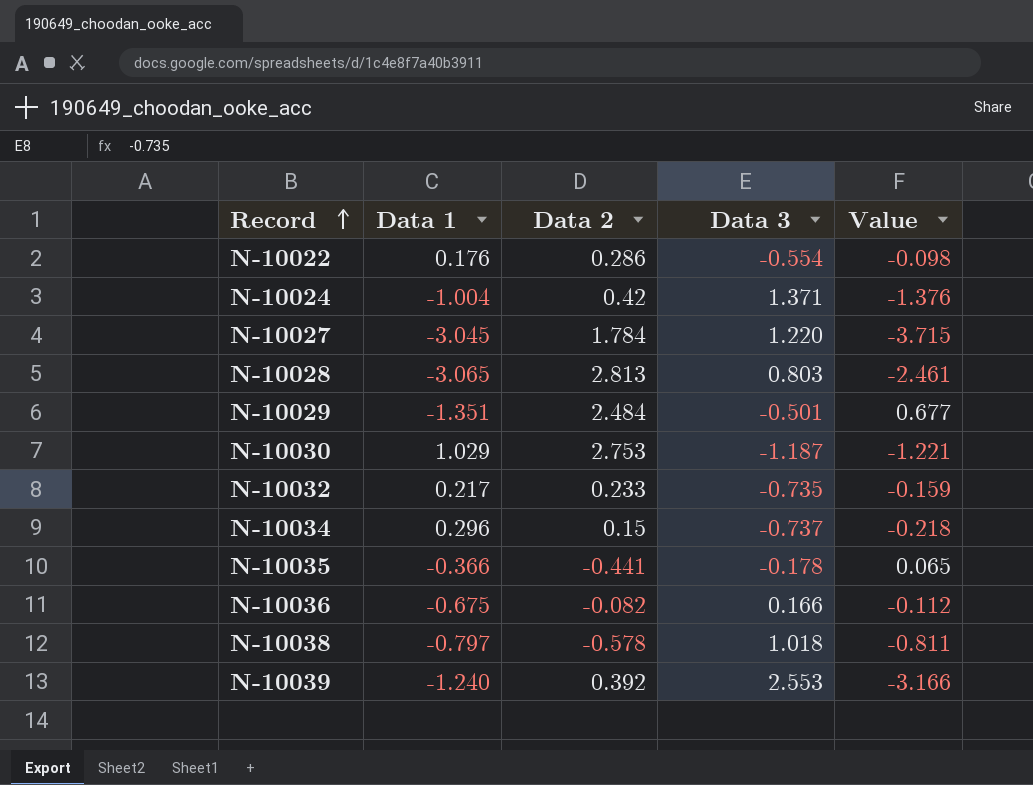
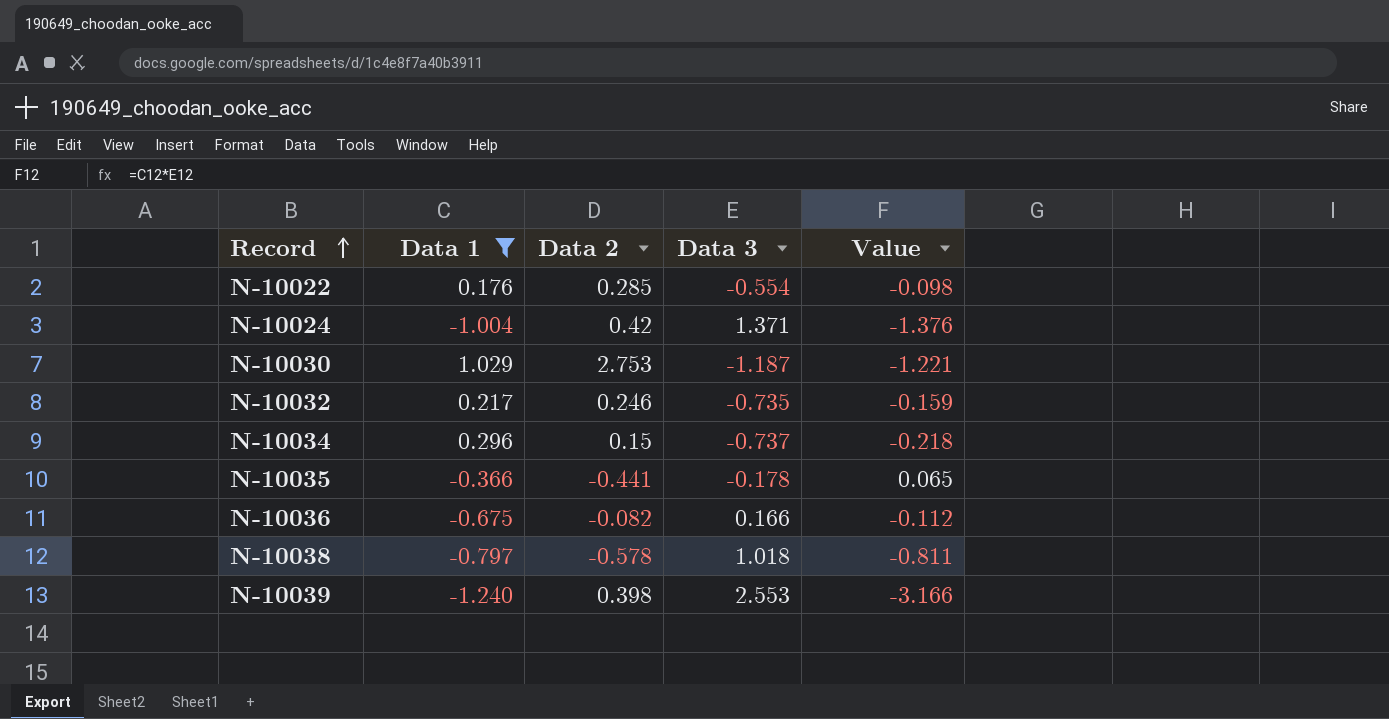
filter: none -> Data 1 >= -1.240
N-10022 | Data 2: 0.286 -> 0.285
N-10032 | Data 2: 0.233 -> 0.246
N-10039 | Data 2: 0.392 -> 0.398

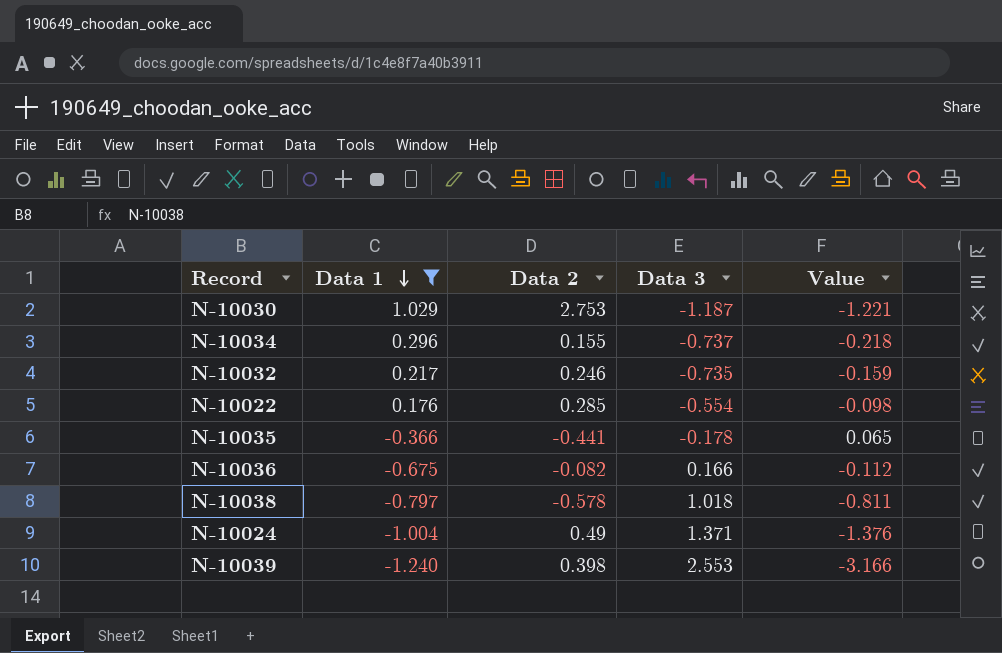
row order: Record ascending -> Data 1 descending
N-10034 | Data 2: 0.15 -> 0.155
N-10024 | Data 2: 0.42 -> 0.49

